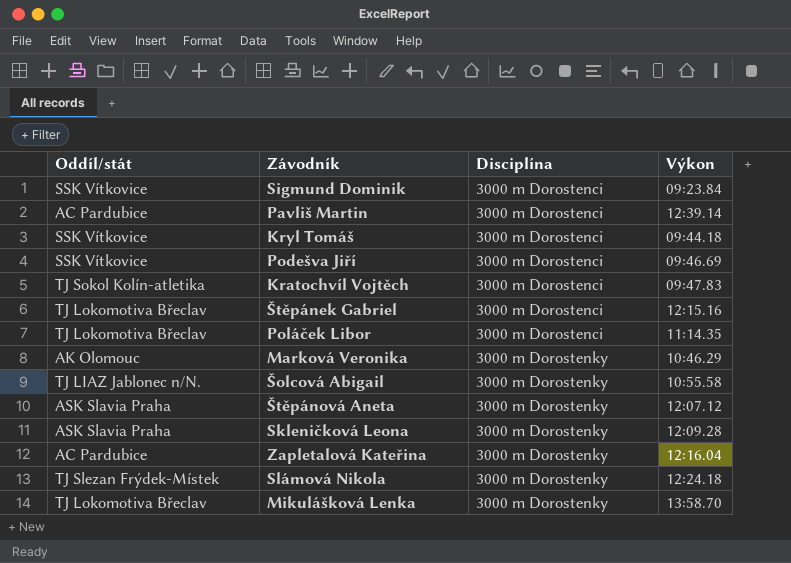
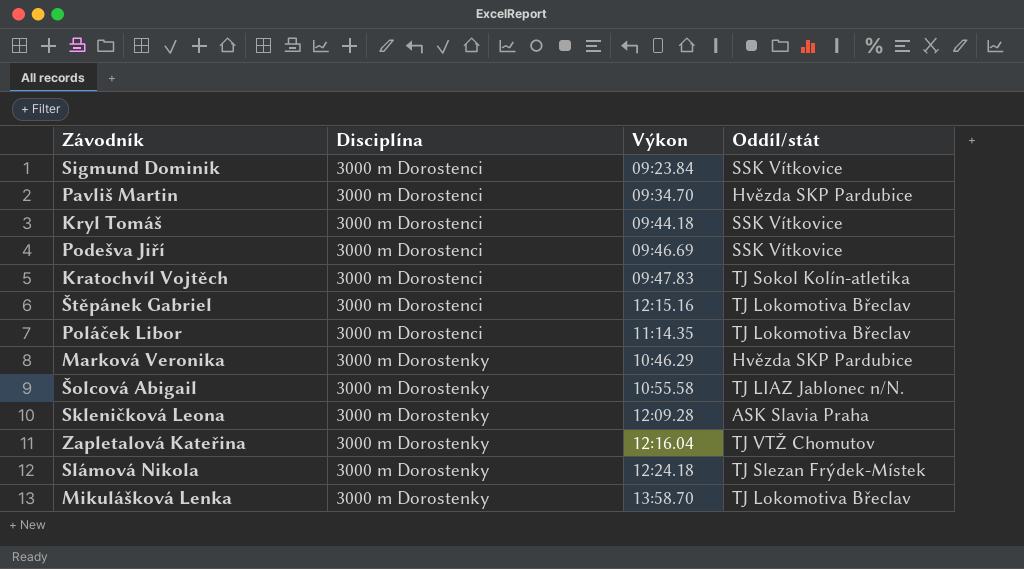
column Oddíl/stát | position: 1 -> 4
row Štěpánová Aneta: ASK Slavia Praha | 3000 m Dorostenky | 12:07.12 -> none
Pavliš Martin | Výkon: 12:39.14 -> 09:34.70
Pavliš Martin | Oddíl/stát: AC Pardubice -> Hvězda SKP Pardubice
Marková Veronika | Oddíl/stát: AK Olomouc -> Hvězda SKP Pardubice
Zapletalová Kateřina | Oddíl/stát: AC Pardubice -> TJ VTŽ Chomutov

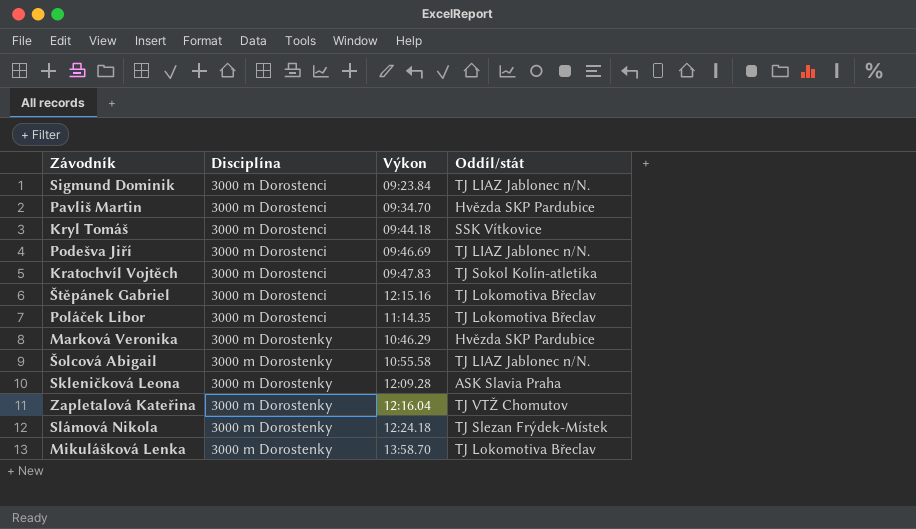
Sigmund Dominik | Oddíl/stát: SSK Vítkovice -> TJ LIAZ Jablonec n/N.
Podešva Jiří | Oddíl/stát: SSK Vítkovice -> TJ LIAZ Jablonec n/N.

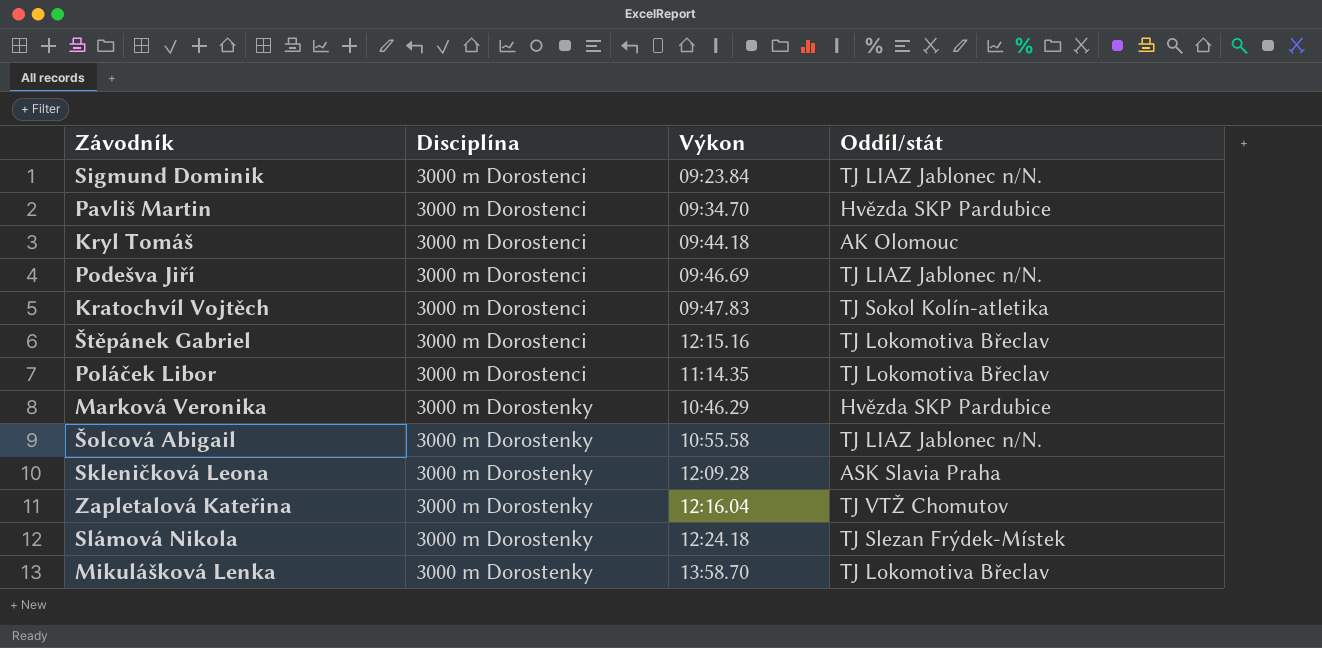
Kryl Tomáš | Oddíl/stát: SSK Vítkovice -> AK Olomouc

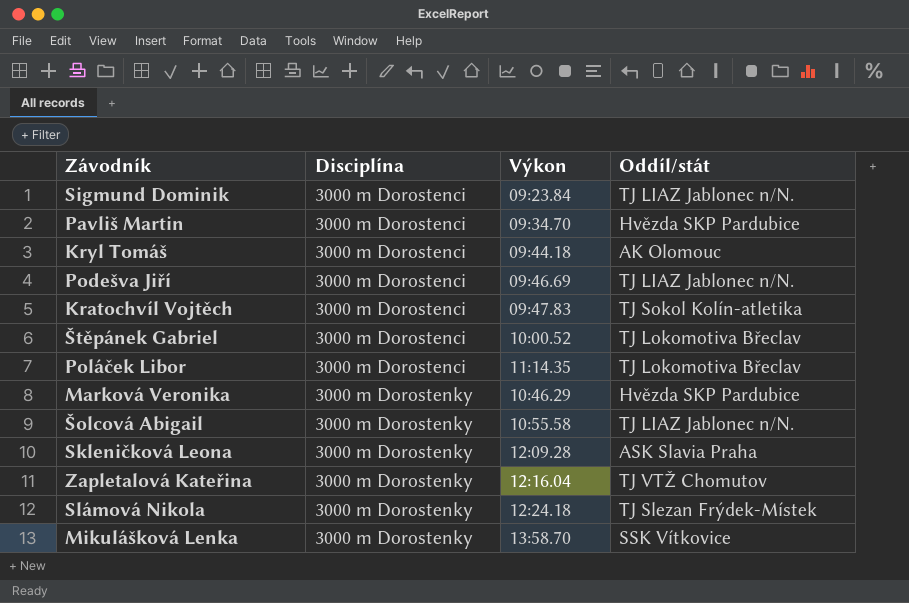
Štěpánek Gabriel | Výkon: 12:15.16 -> 10:00.52
Mikulášková Lenka | Oddíl/stát: TJ Lokomotiva Břeclav -> SSK Vítkovice

